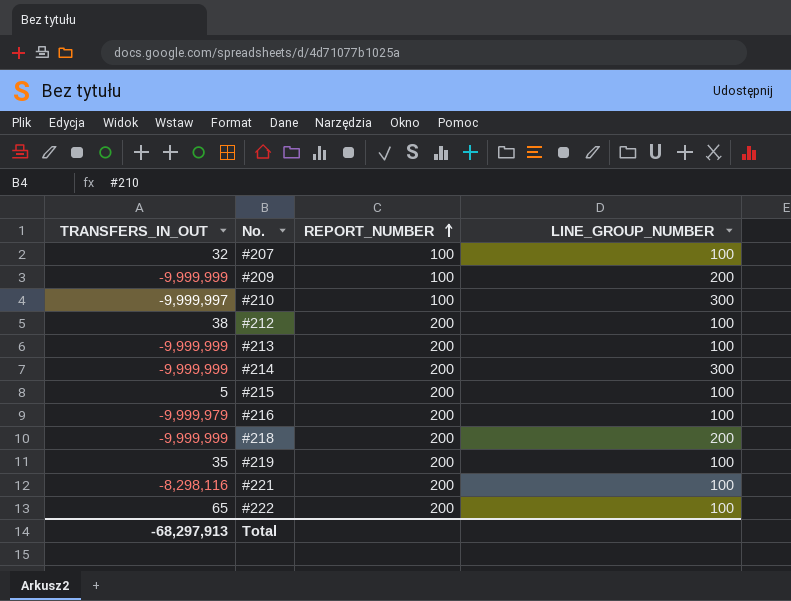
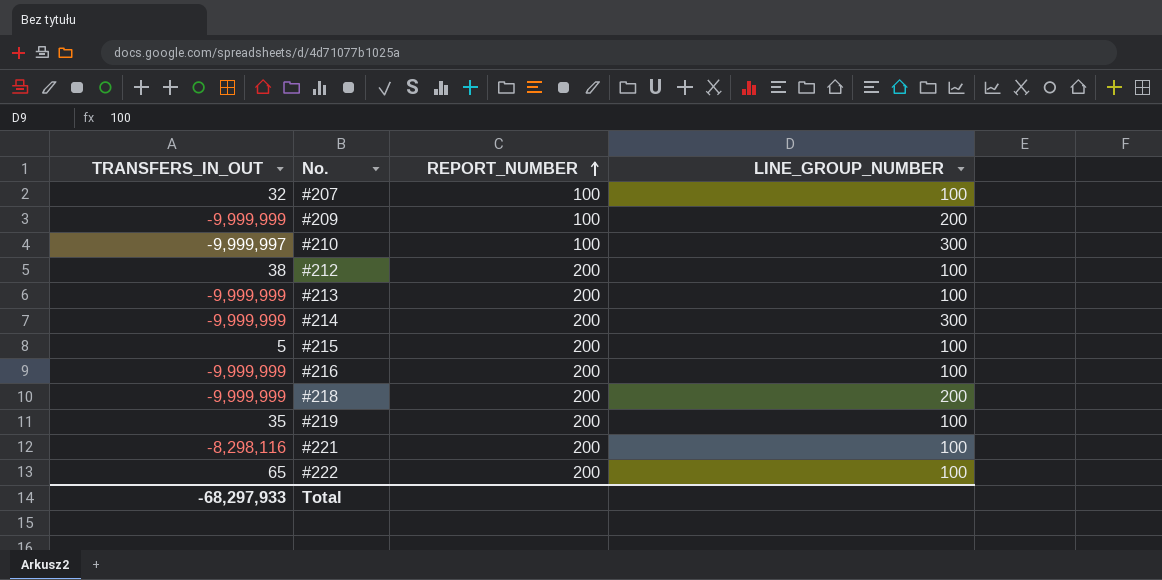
#216 | TRANSFERS_IN_OUT: -9,999,979 -> -9,999,999
Total | TRANSFERS_IN_OUT: -68,297,913 -> -68,297,933

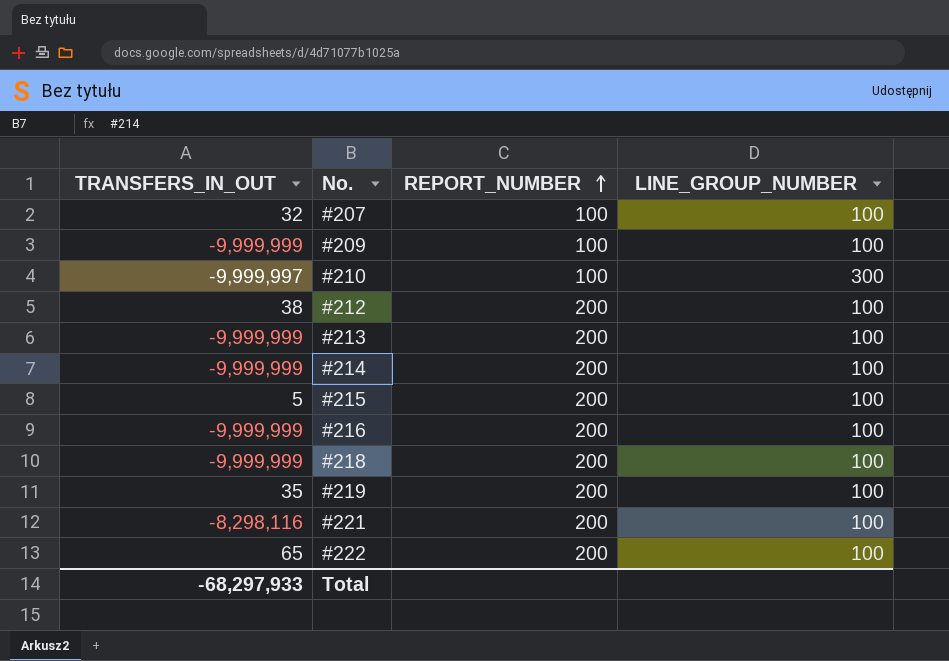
#209 | LINE_GROUP_NUMBER: 200 -> 100
#214 | LINE_GROUP_NUMBER: 300 -> 100
#218 | LINE_GROUP_NUMBER: 200 -> 100

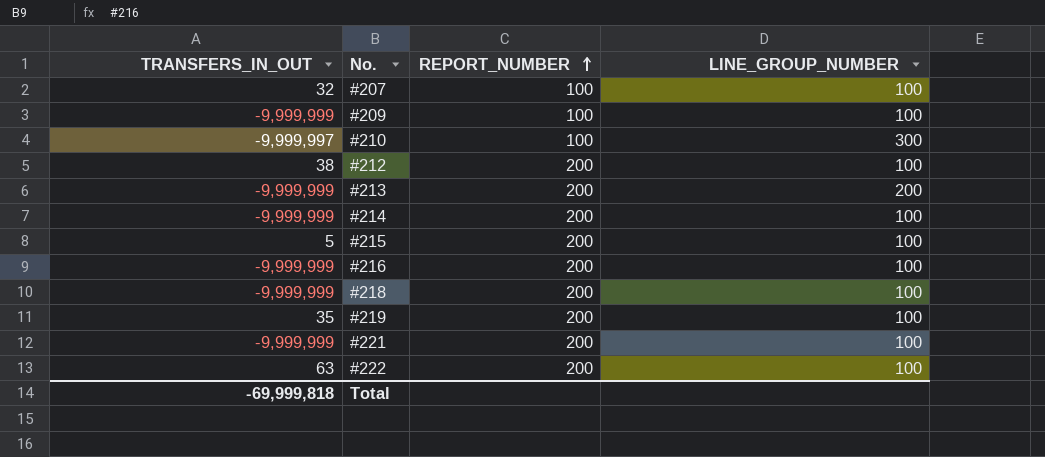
#213 | LINE_GROUP_NUMBER: 100 -> 200
#221 | TRANSFERS_IN_OUT: -8,298,116 -> -9,999,999
#222 | TRANSFERS_IN_OUT: 65 -> 63
Total | TRANSFERS_IN_OUT: -68,297,933 -> -69,999,818

